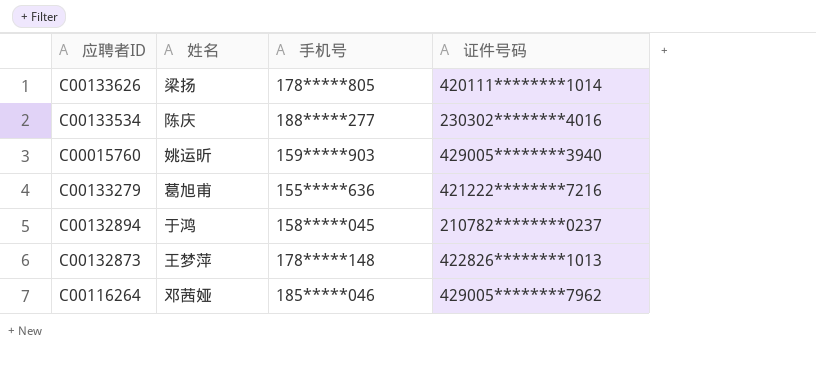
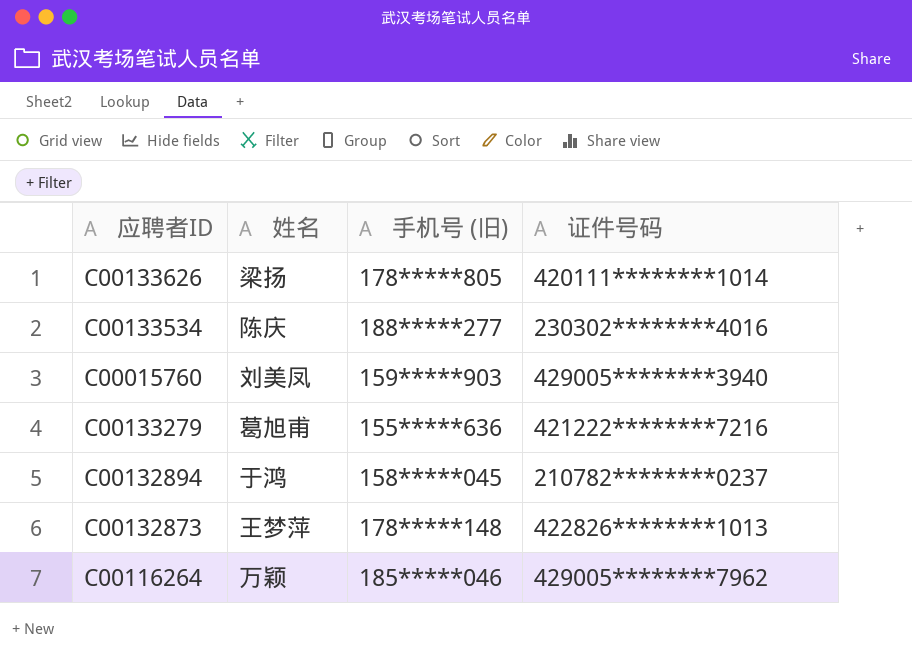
column name: 手机号 -> 手机号 (旧)
C00015760 | 姓名: 姚运昕 -> 刘美凤
C00116264 | 姓名: 邓茜娅 -> 万颖

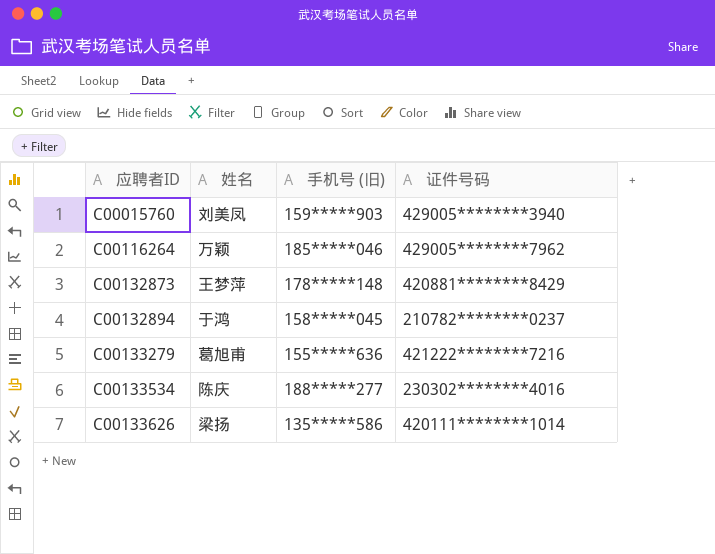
row order: none -> 应聘者ID ascending
C00132873 | 证件号码: 422826********1013 -> 420881********8429
C00133626 | 手机号 (旧): 178*****805 -> 135*****586

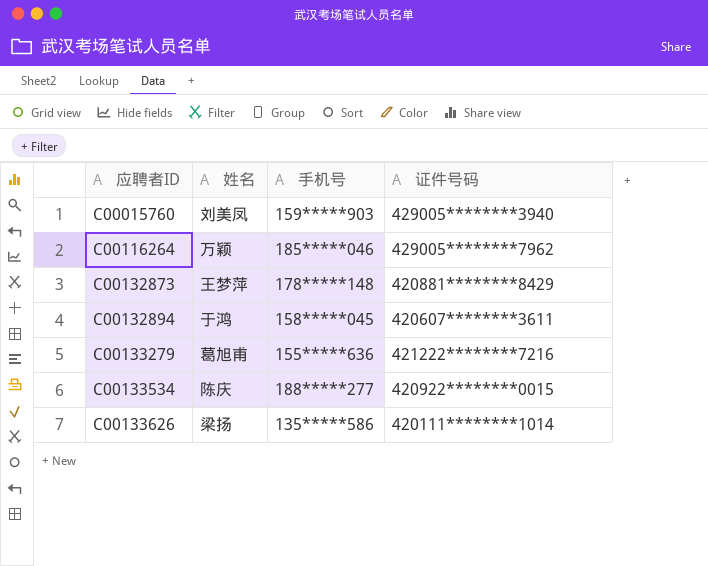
column name: 手机号 (旧) -> 手机号
C00132894 | 证件号码: 210782********0237 -> 420607********3611
C00133534 | 证件号码: 230302********4016 -> 420922********0015

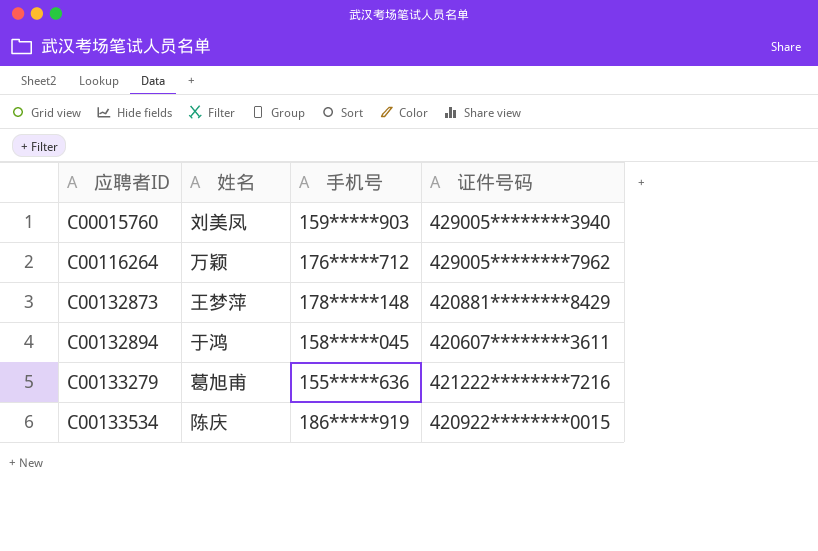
row C00133626: 梁扬 | 135*****586 | 420111********1014 -> none
C00116264 | 手机号: 185*****046 -> 176*****712
C00133534 | 手机号: 188*****277 -> 186*****919

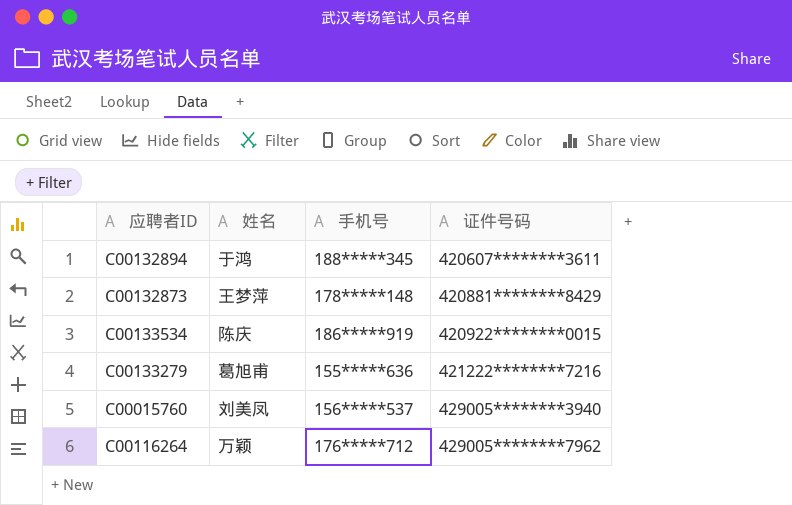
row order: 应聘者ID ascending -> 证件号码 ascending
C00132894 | 手机号: 158*****045 -> 188*****345
C00015760 | 手机号: 159*****903 -> 156*****537

